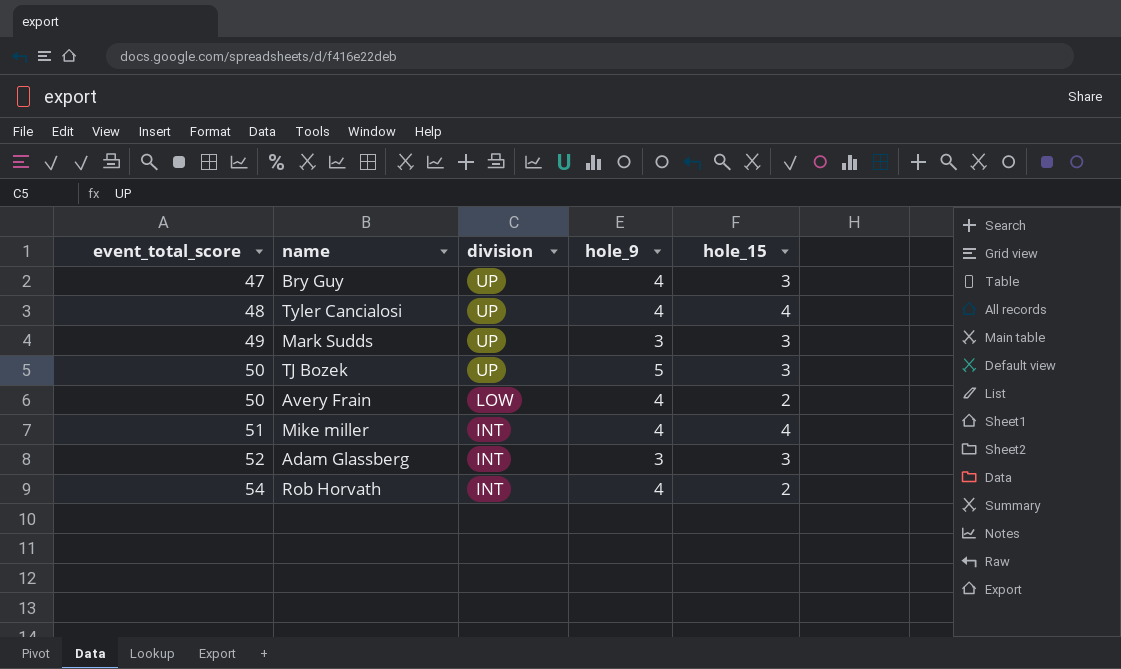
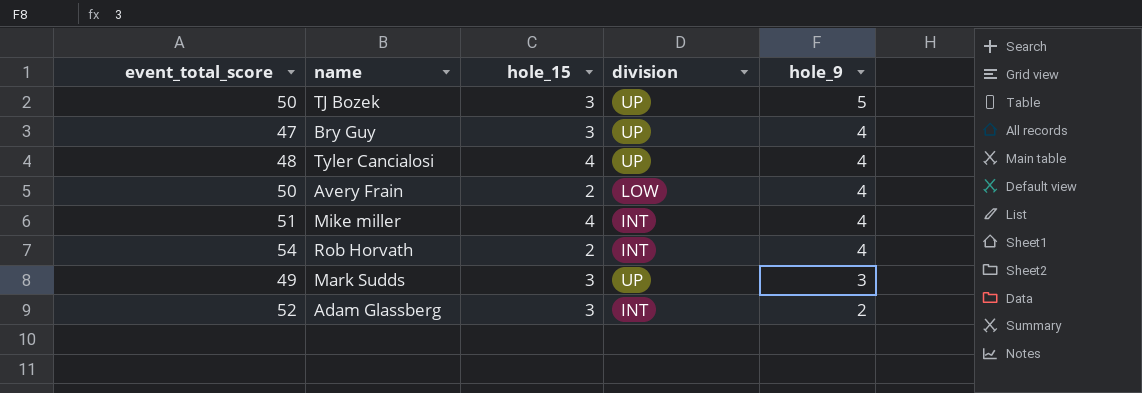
row order: event_total_score ascending -> hole_9 descending
column hole_15 | position: 5 -> 3
Adam Glassberg | hole_9: 3 -> 2

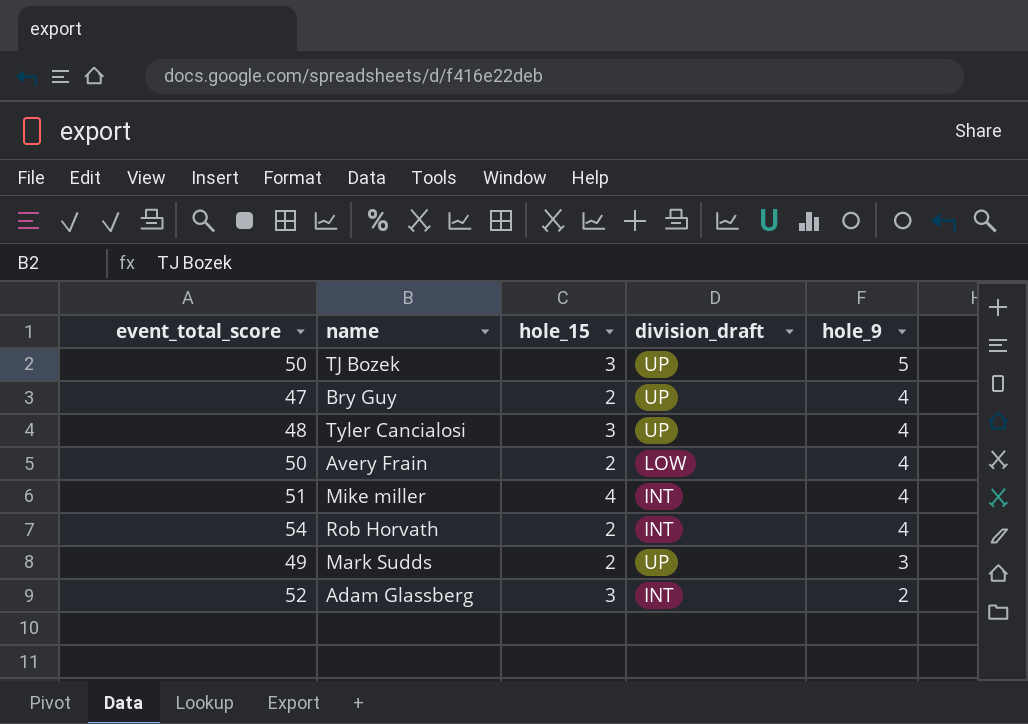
column name: division -> division_draft
Bry Guy | hole_15: 3 -> 2
Tyler Cancialosi | hole_15: 4 -> 3
Mark Sudds | hole_15: 3 -> 2

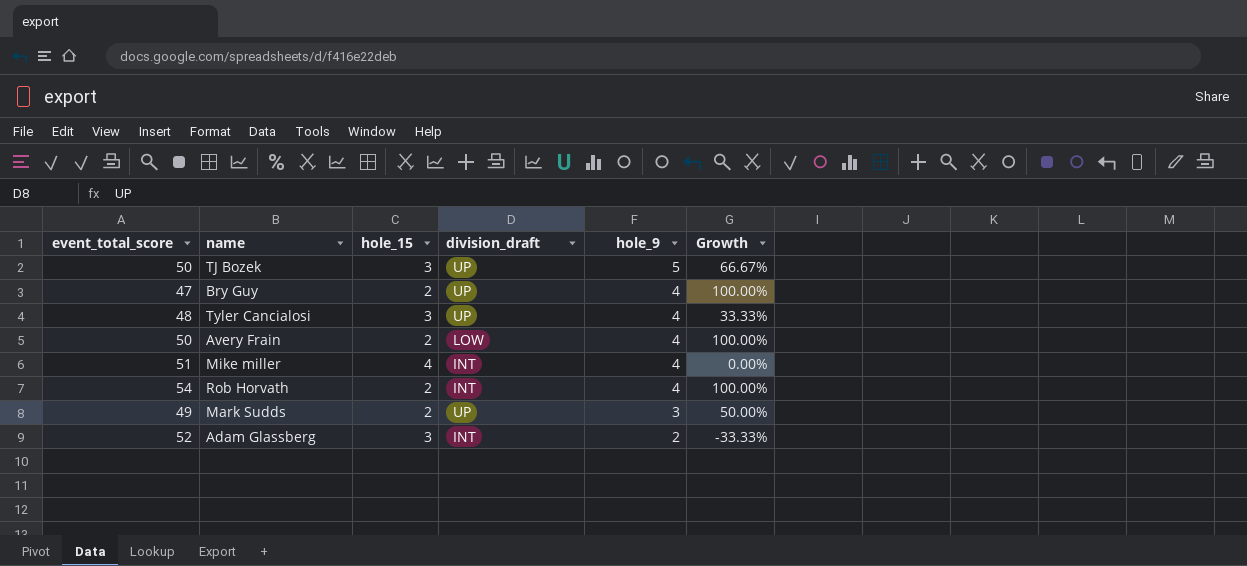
column Growth | formula: none -> ([hole_9] - [hole_15]) / [hole_15]

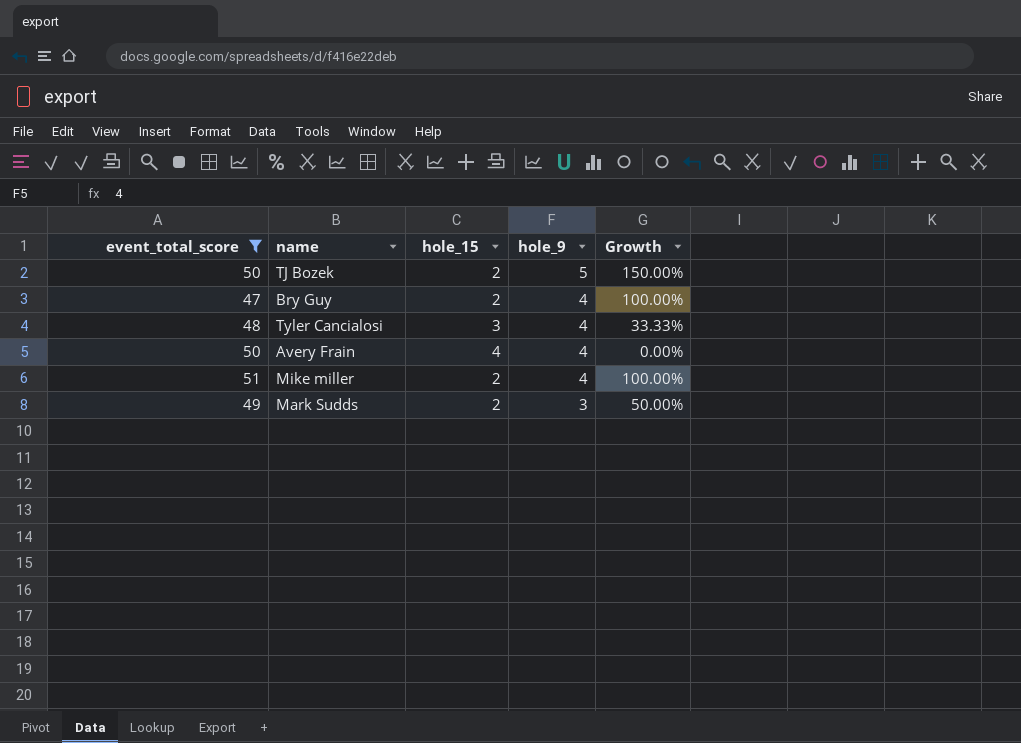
filter: none -> event_total_score <= 51
column division_draft | position: 4 -> none
TJ Bozek | hole_15: 3 -> 2
TJ Bozek | Growth: 66.67% -> 150.00%
Avery Frain | hole_15: 2 -> 4
Avery Frain | Growth: 100.00% -> 0.00%
Mike miller | hole_15: 4 -> 2
Mike miller | Growth: 0.00% -> 100.00%

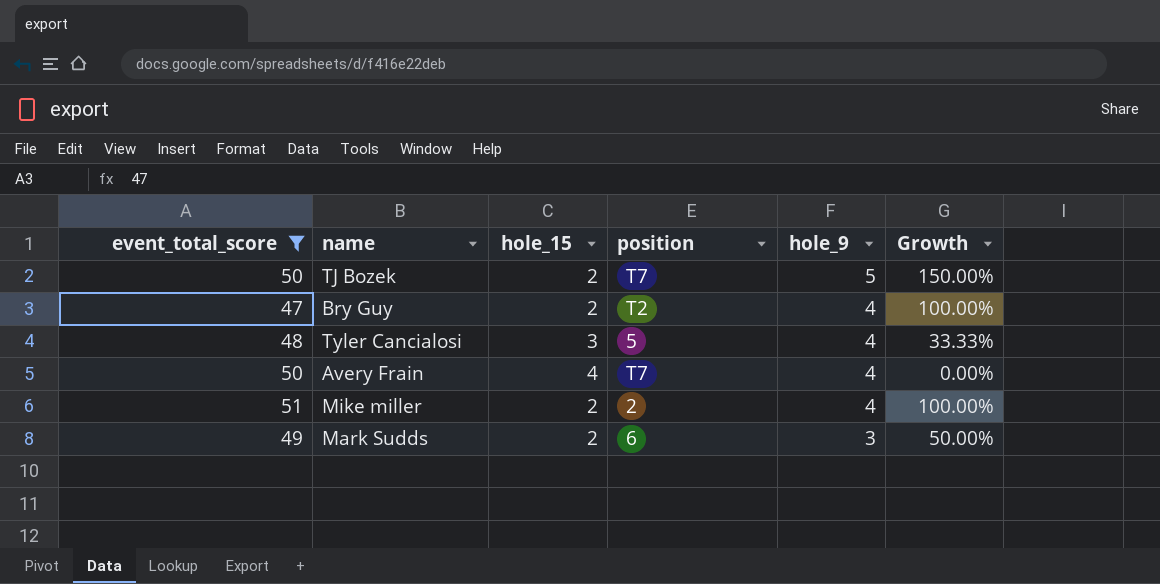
column position | position: none -> 4

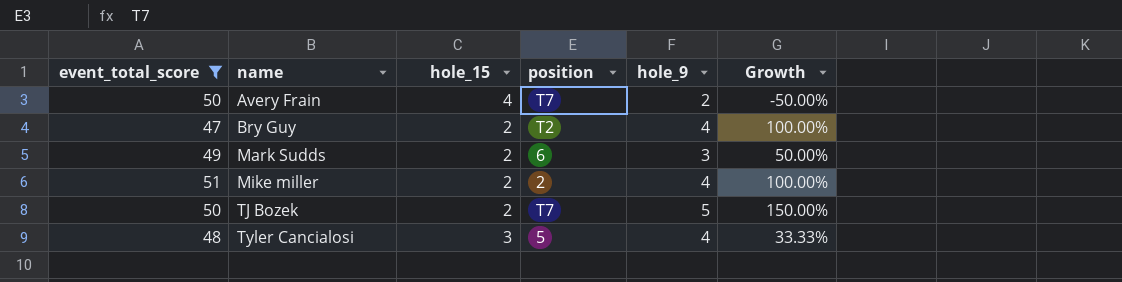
row order: hole_9 descending -> name ascending
Avery Frain | hole_9: 4 -> 2
Avery Frain | Growth: 0.00% -> -50.00%

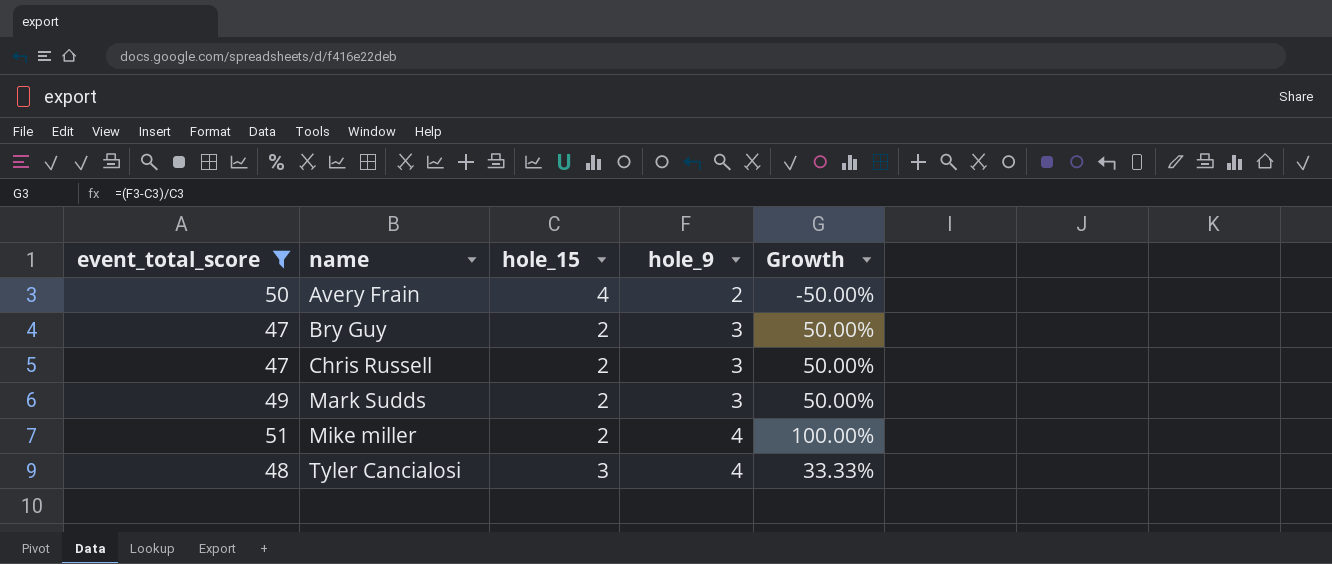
column position | position: 4 -> none
row TJ Bozek: 50 | 2 | T7 | 5 | 150.00% -> none
Bry Guy | hole_9: 4 -> 3
Bry Guy | Growth: 100.00% -> 50.00%
row Chris Russell: none -> 47 | 2 | 3 | 50.00%

